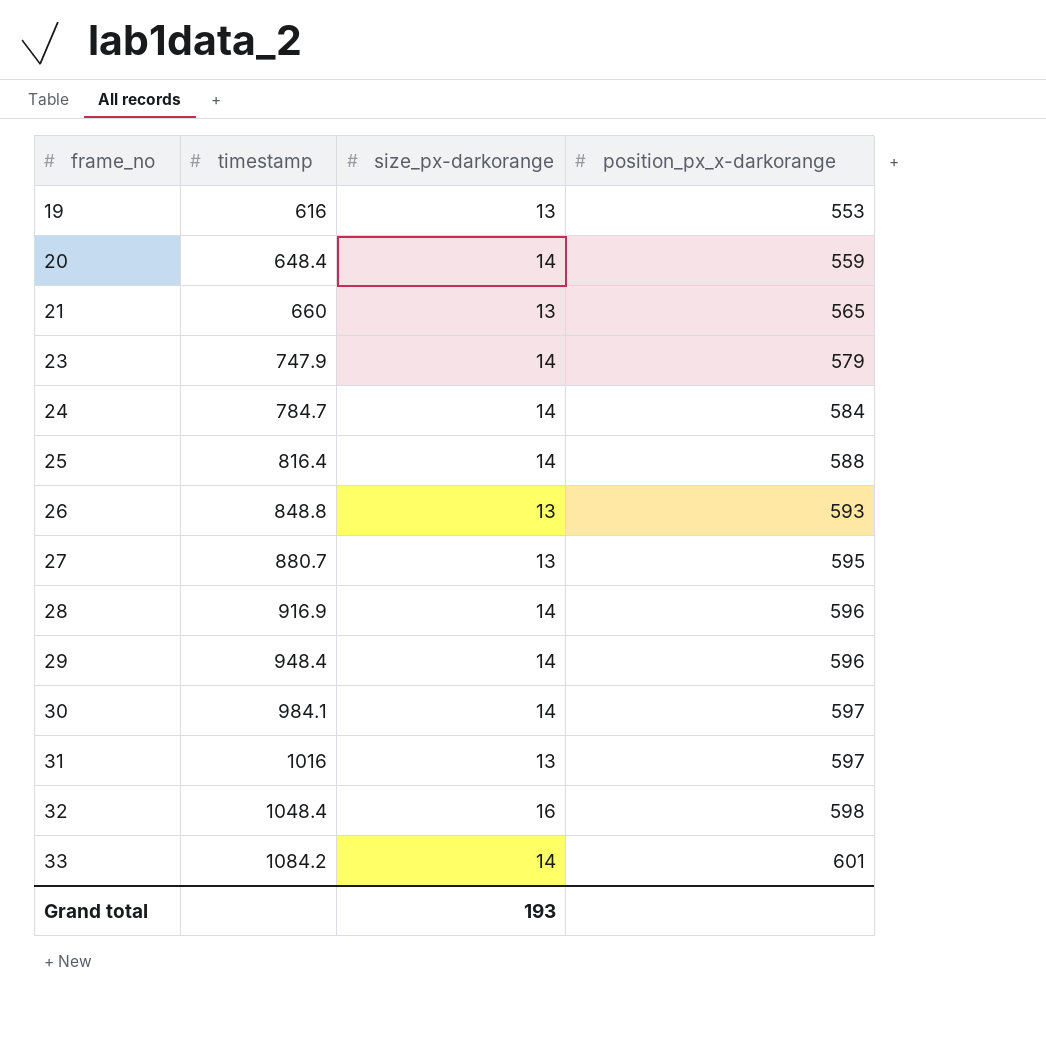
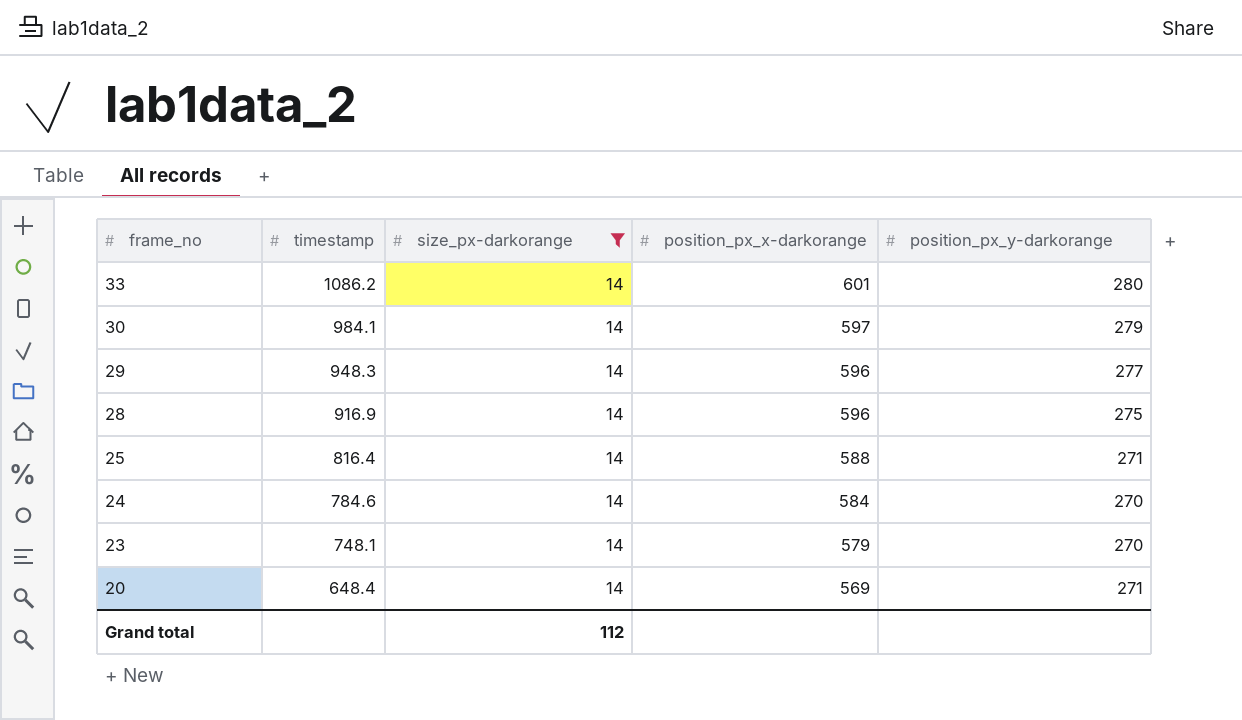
filter: none -> size_px-darkorange = 14
row order: frame_no ascending -> frame_no descending
column position_px_y-darkorange | position: none -> 5
33 | timestamp: 1084.2 -> 1086.2
29 | timestamp: 948.4 -> 948.3
24 | timestamp: 784.7 -> 784.6
23 | timestamp: 747.9 -> 748.1
20 | position_px_x-darkorange: 559 -> 569
Grand total | size_px-darkorange: 193 -> 112

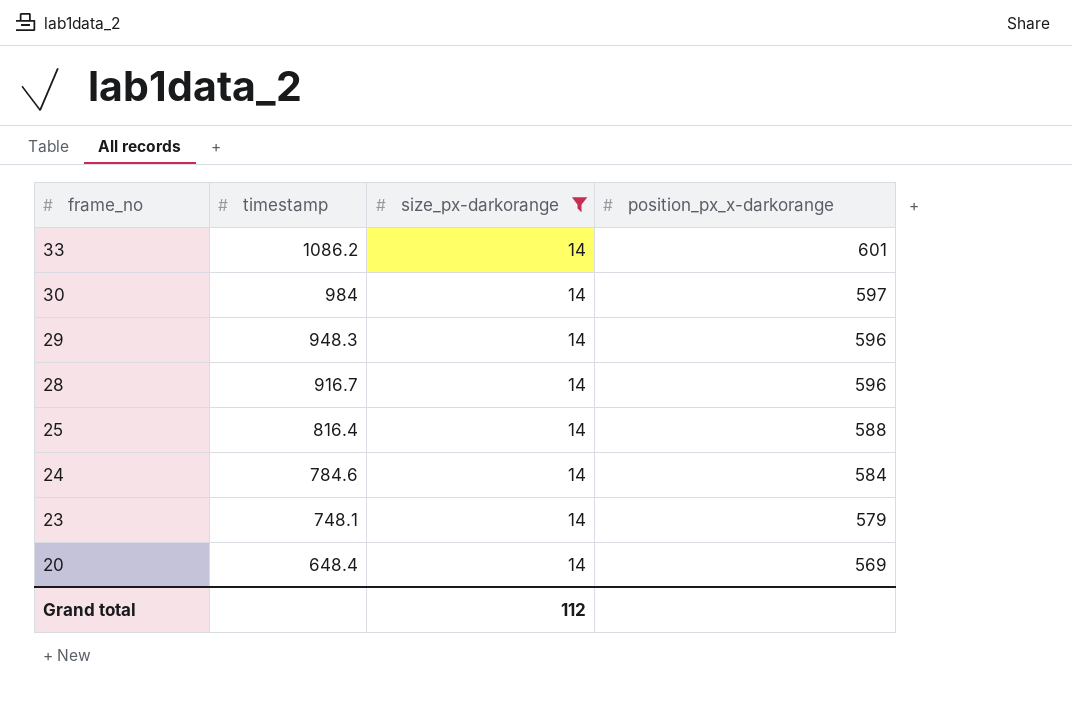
column position_px_y-darkorange | position: 5 -> none
30 | timestamp: 984.1 -> 984
28 | timestamp: 916.9 -> 916.7

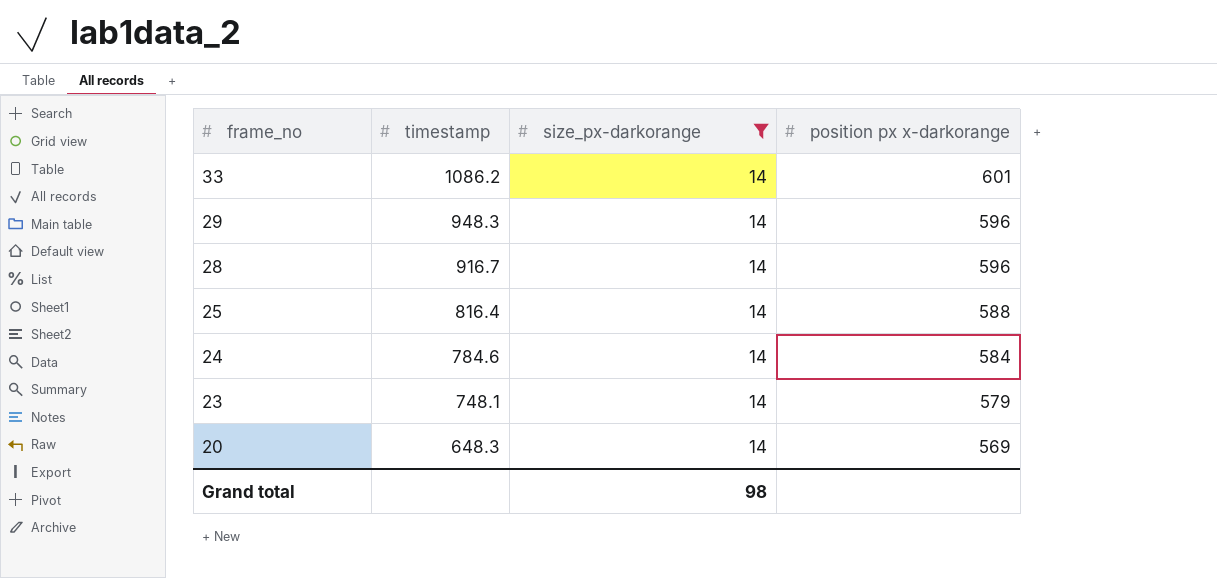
column name: position_px_x-darkorange -> position px x-darkorange
row 30: 984 | 14 | 597 -> none
20 | timestamp: 648.4 -> 648.3
Grand total | size_px-darkorange: 112 -> 98

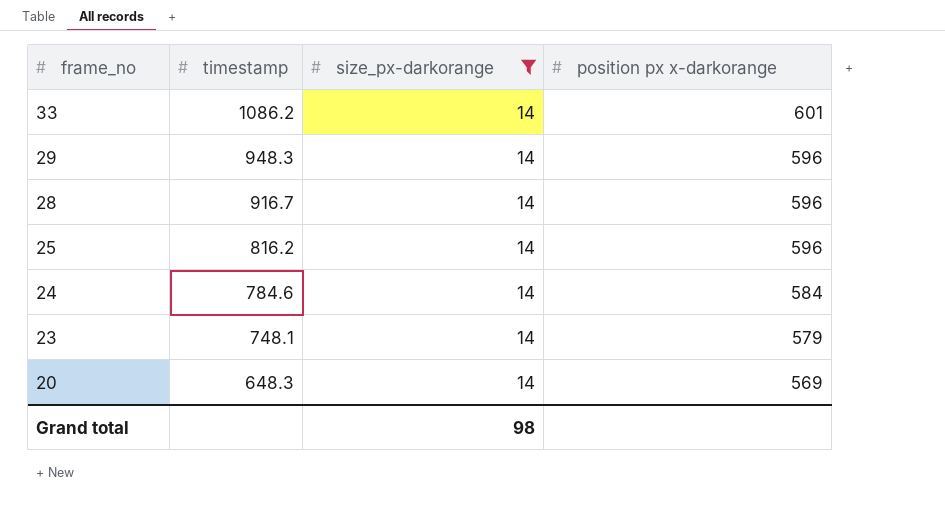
25 | timestamp: 816.4 -> 816.2
25 | position px x-darkorange: 588 -> 596

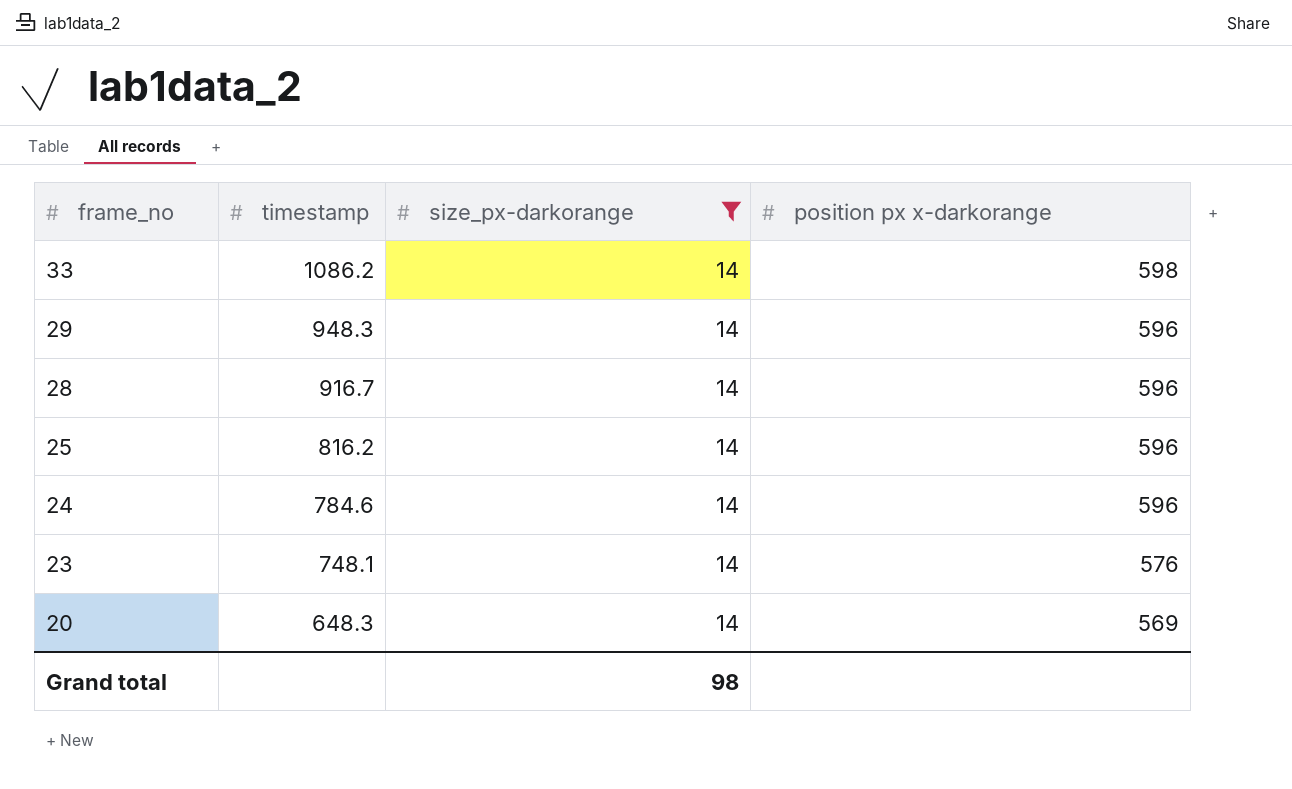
33 | position px x-darkorange: 601 -> 598
24 | position px x-darkorange: 584 -> 596
23 | position px x-darkorange: 579 -> 576

